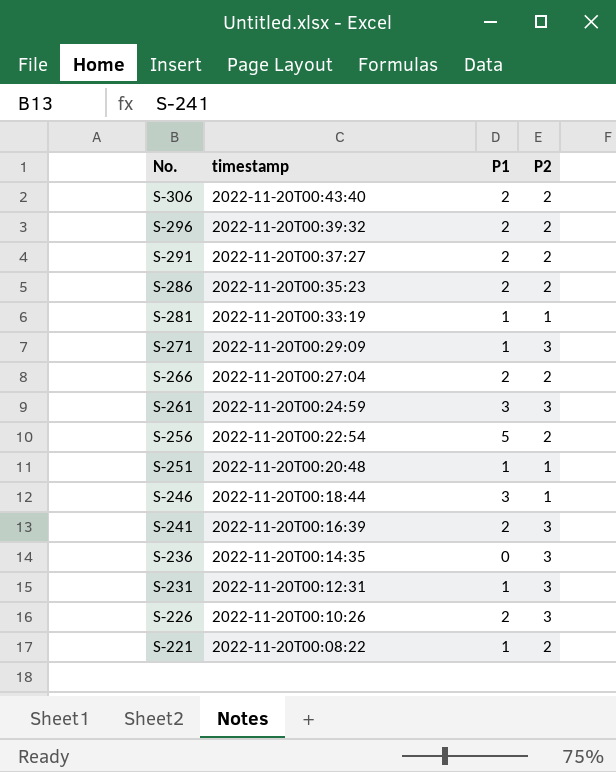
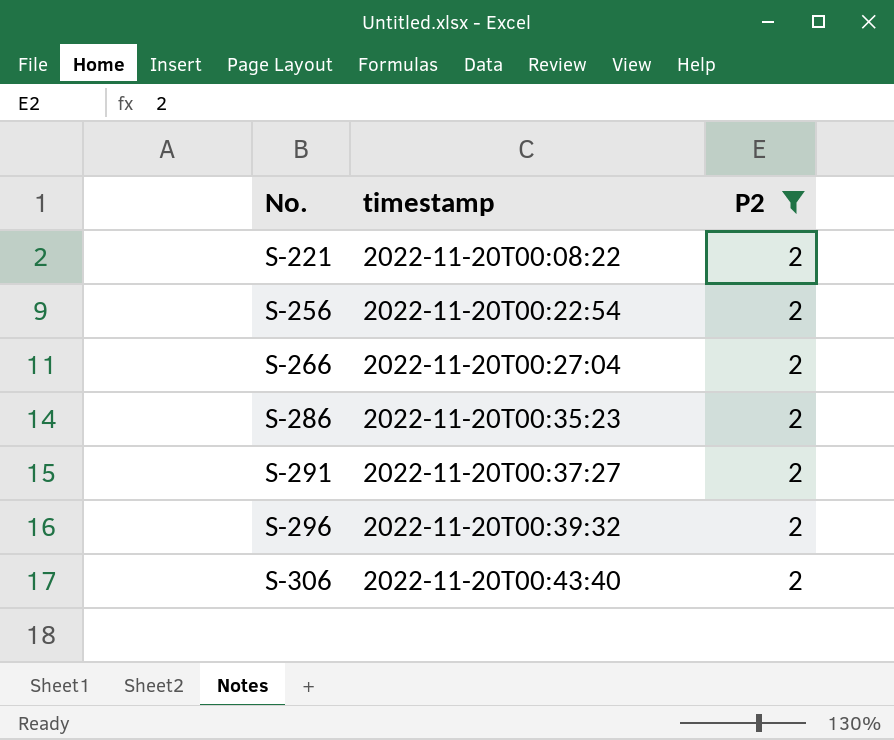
filter: none -> P2 = 2
row order: No. descending -> No. ascending
column P1 | position: 3 -> none

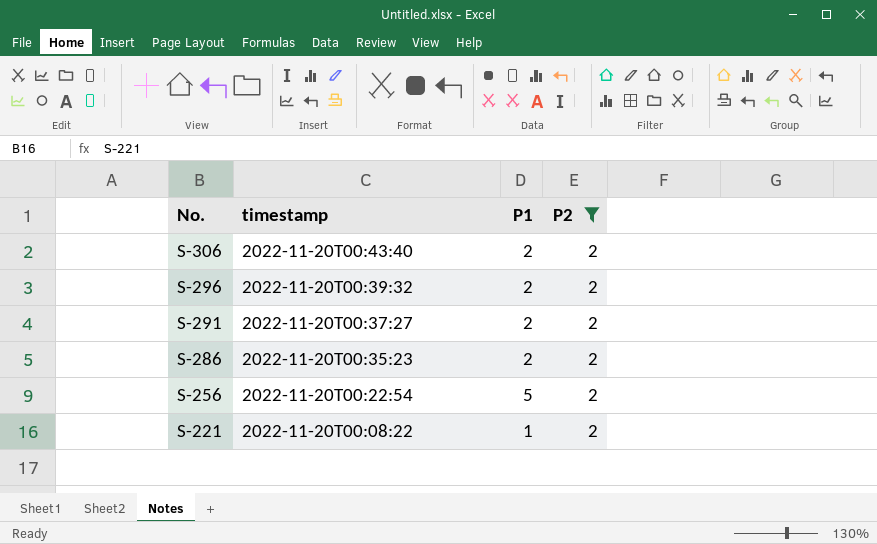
row order: No. ascending -> No. descending
column P1 | position: none -> 3
row S-266: 2022-11-20T00:27:04 | 2 -> none

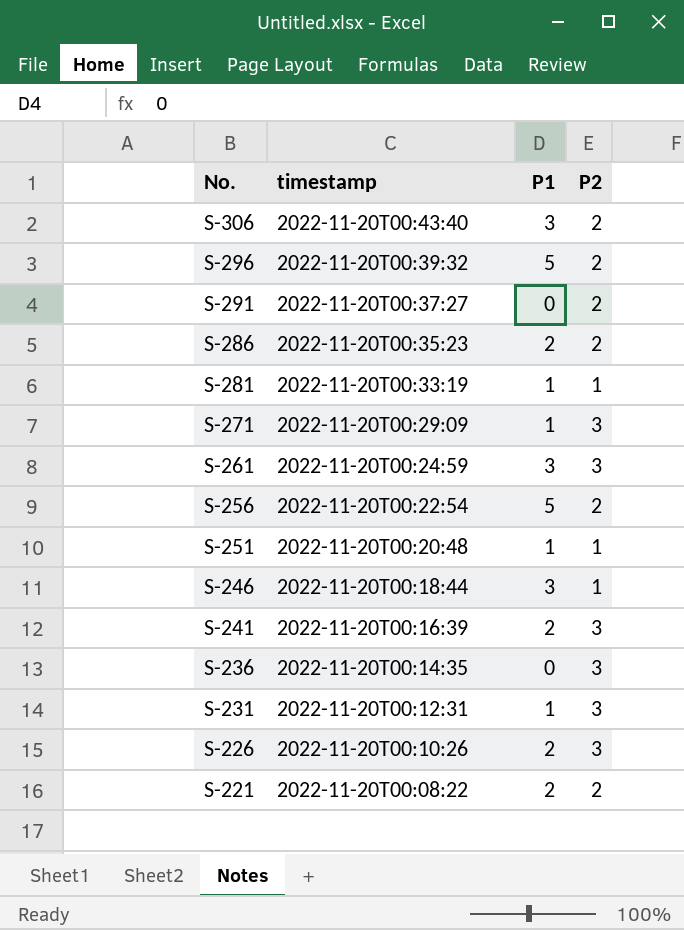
filter: P2 = 2 -> none
S-306 | P1: 2 -> 3
S-296 | P1: 2 -> 5
S-291 | P1: 2 -> 0
S-221 | P1: 1 -> 2

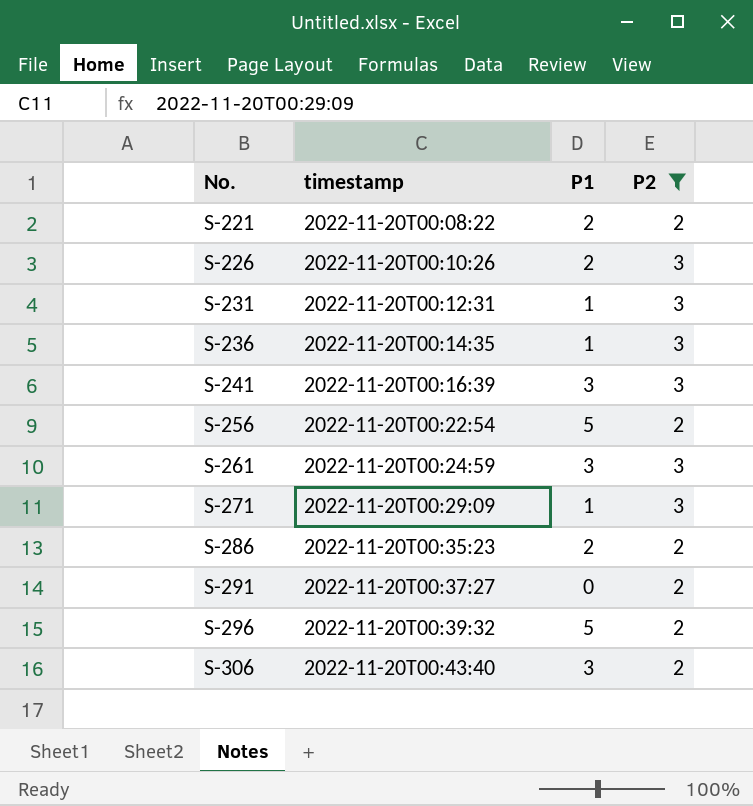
filter: none -> P2 != 1
row order: No. descending -> No. ascending
S-236 | P1: 0 -> 1
S-241 | P1: 2 -> 3

